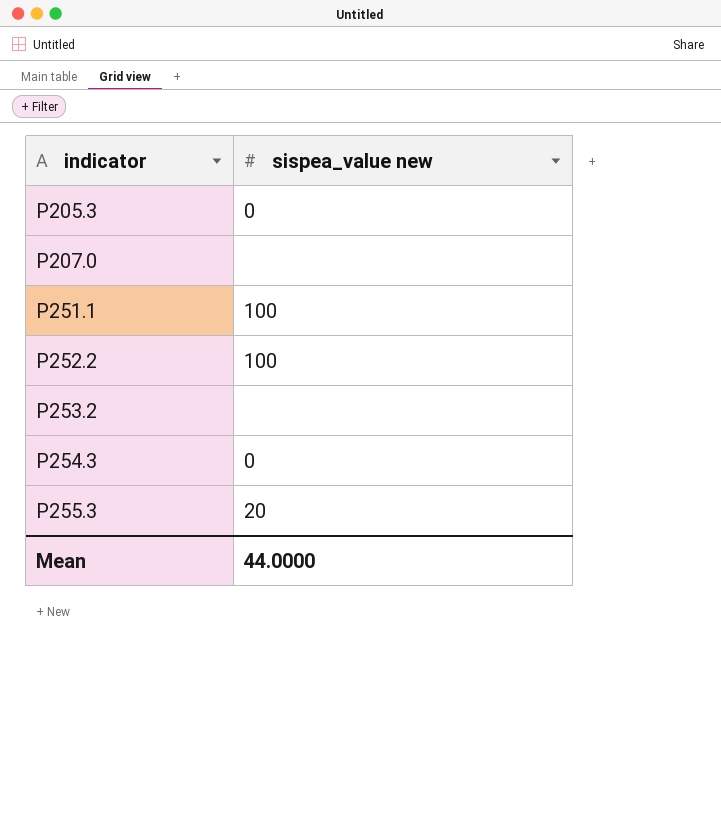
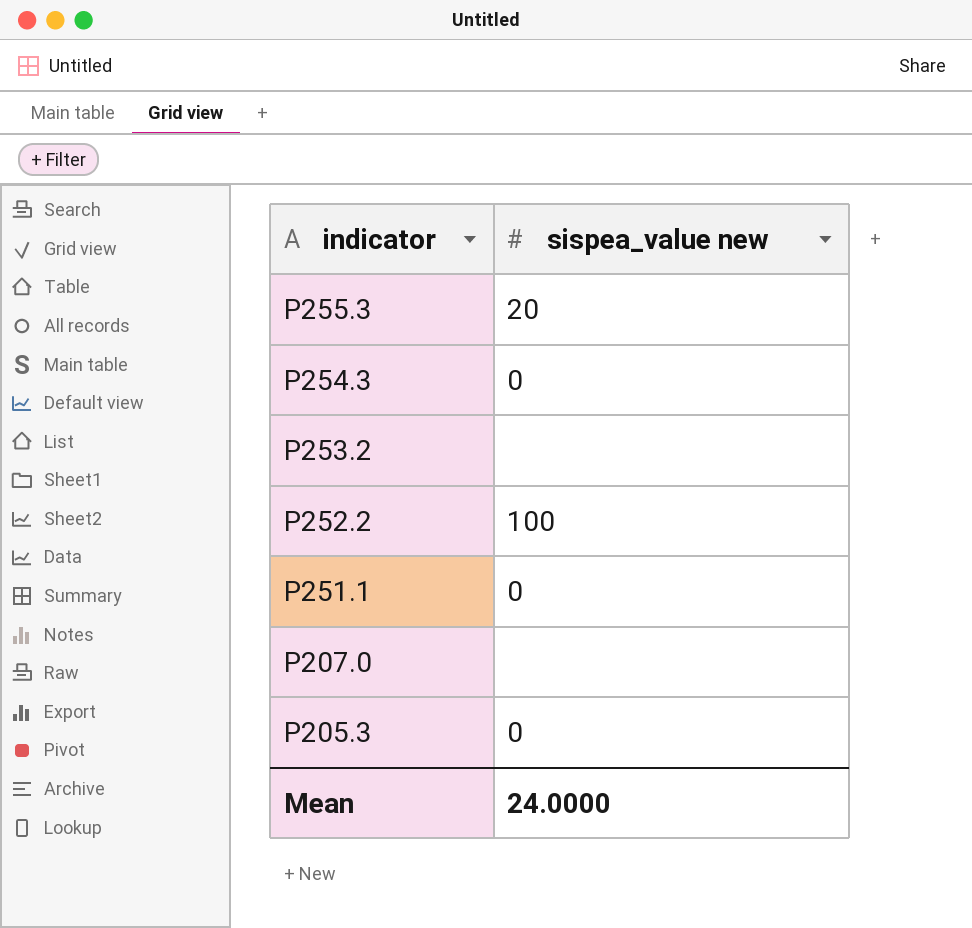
row order: indicator ascending -> indicator descending
P251.1 | sispea_value new: 100 -> 0
Mean | sispea_value new: 44.0000 -> 24.0000

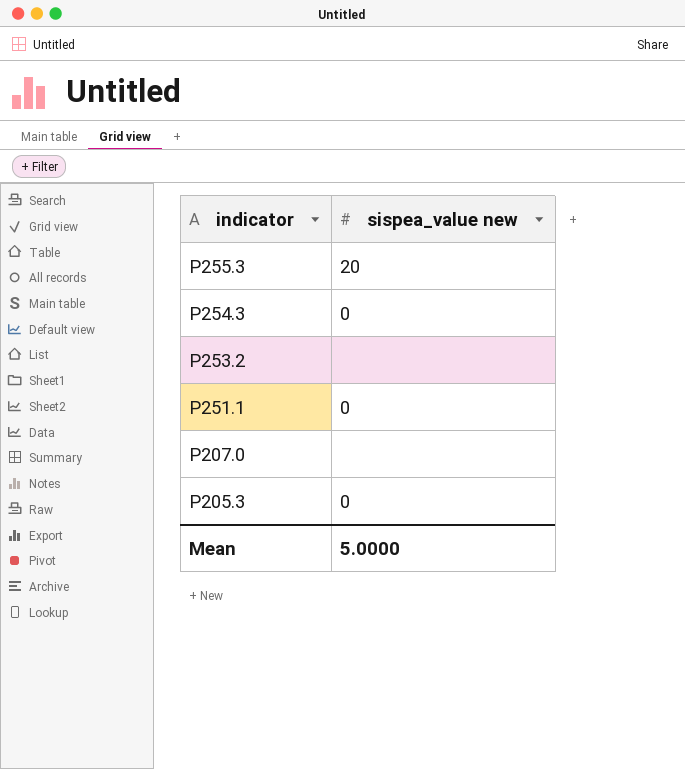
row P252.2: 100 -> none
Mean | sispea_value new: 24.0000 -> 5.0000

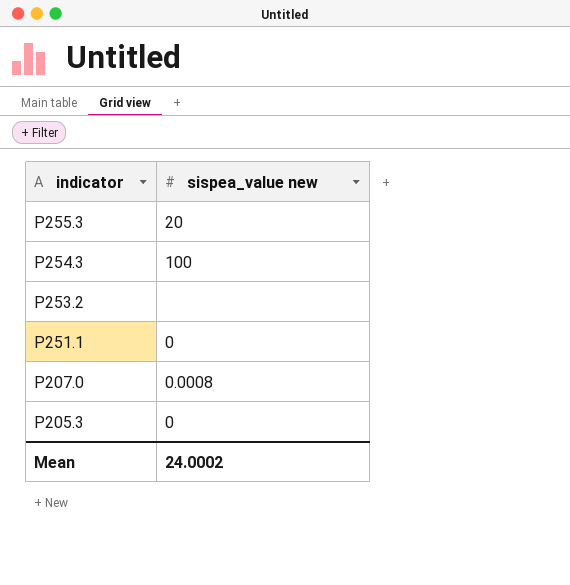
P254.3 | sispea_value new: 0 -> 100
P207.0 | sispea_value new: none -> 0.0008
Mean | sispea_value new: 5.0000 -> 24.0002

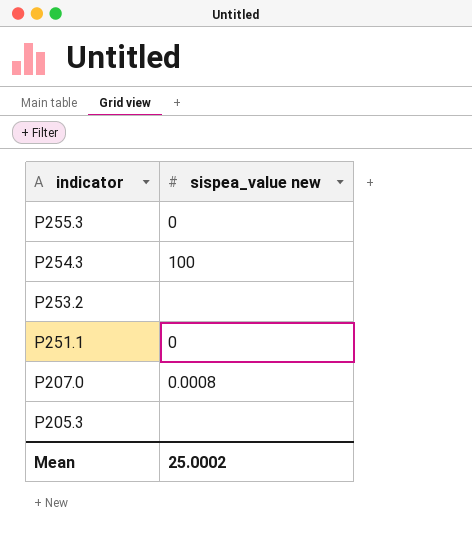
P255.3 | sispea_value new: 20 -> 0
P205.3 | sispea_value new: 0 -> none
Mean | sispea_value new: 24.0002 -> 25.0002

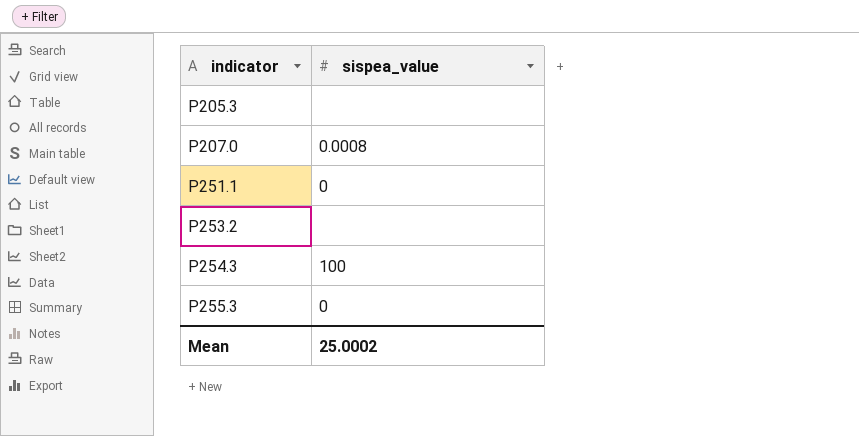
row order: indicator descending -> indicator ascending
column name: sispea_value new -> sispea_value

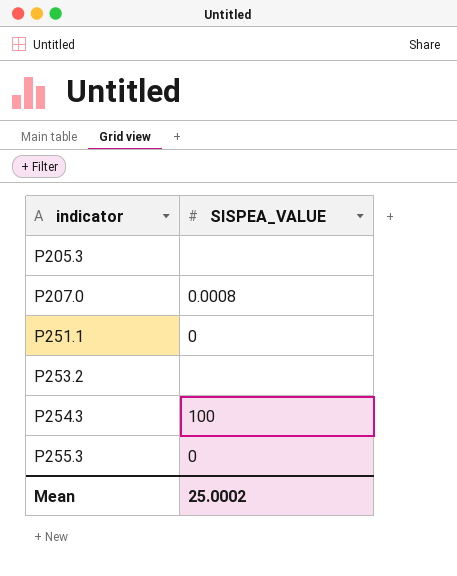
column name: sispea_value -> SISPEA_VALUE

